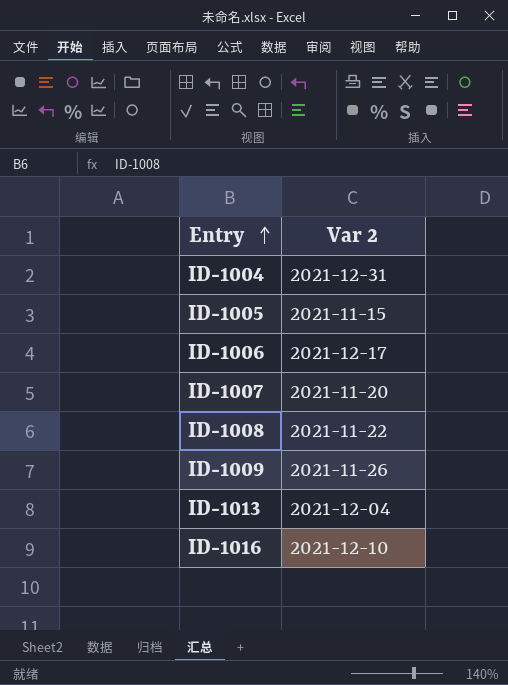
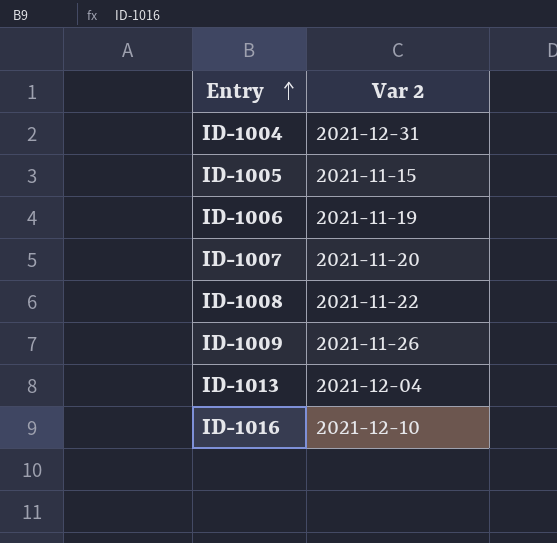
ID-1006 | Var 2: 2021-12-17 -> 2021-11-19

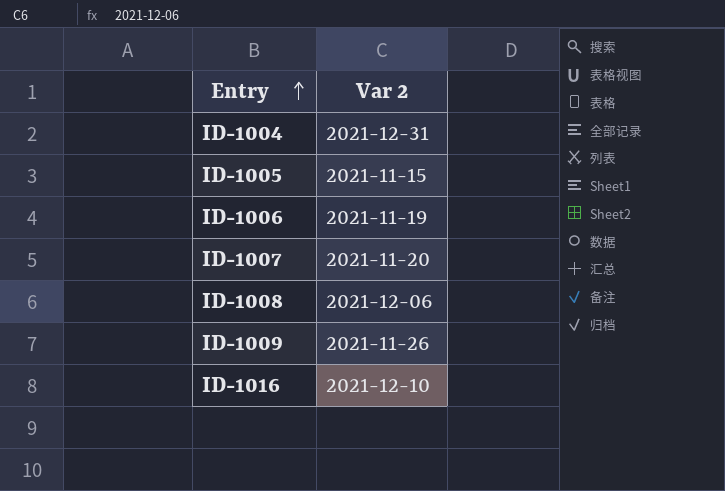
row ID-1013: 2021-12-04 -> none
ID-1008 | Var 2: 2021-11-22 -> 2021-12-06

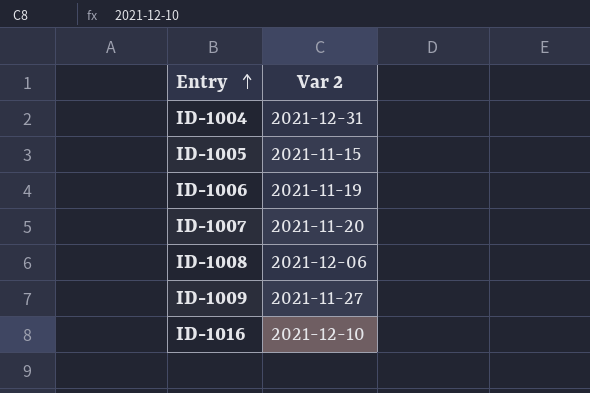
ID-1009 | Var 2: 2021-11-26 -> 2021-11-27

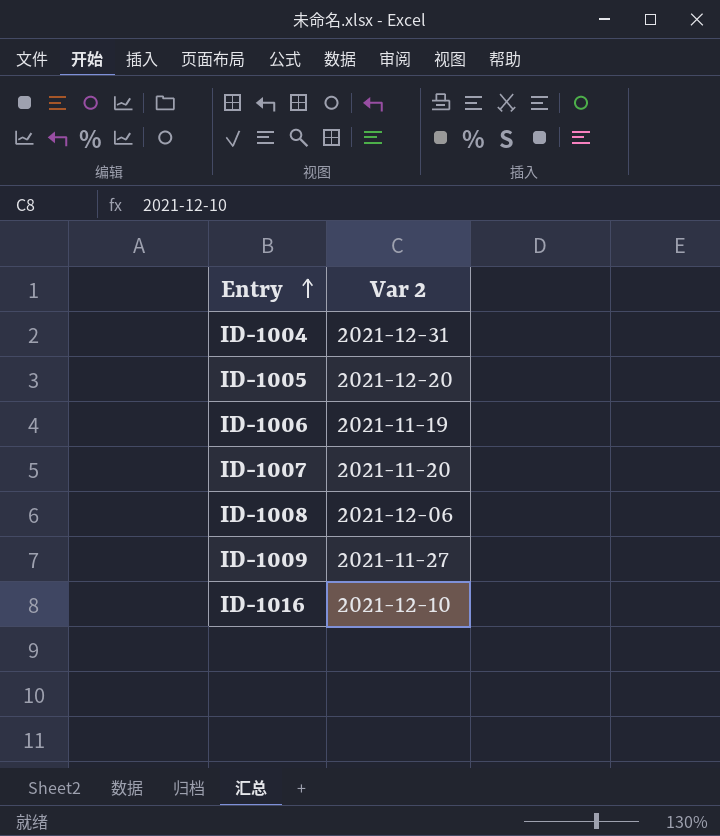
ID-1005 | Var 2: 2021-11-15 -> 2021-12-20

